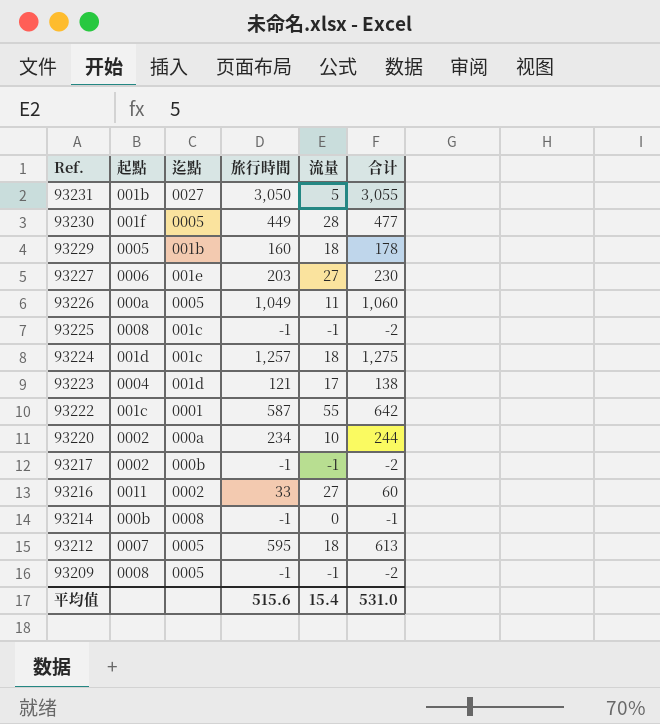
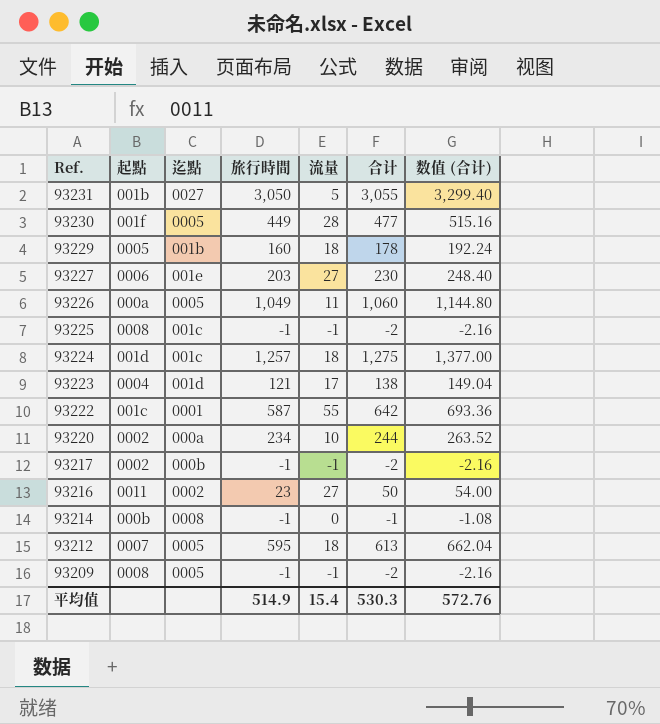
column 数值 (合计) | formula: none -> [合计] * 1.08
93216 | 旅行時間: 33 -> 23
93216 | 合计: 60 -> 50
平均值 | 旅行時間: 515.6 -> 514.9
平均值 | 合计: 531.0 -> 530.3

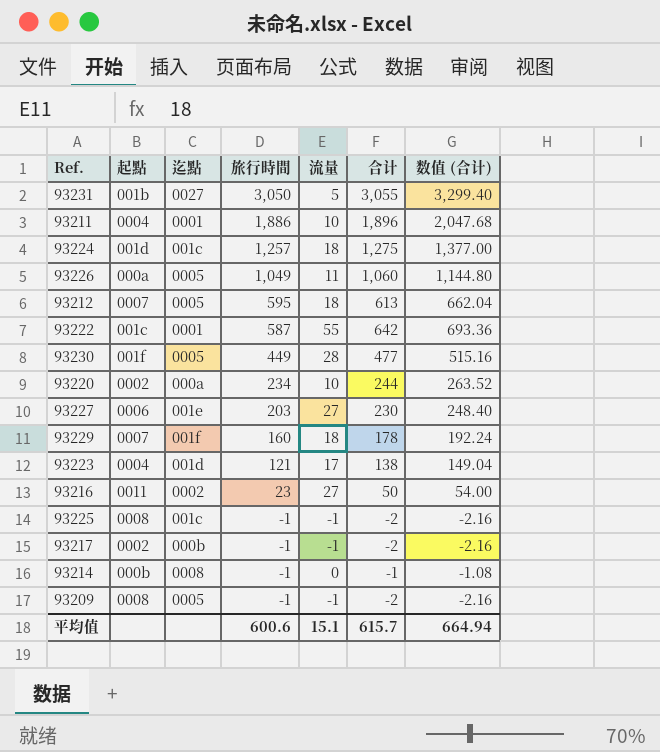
row order: Ref. descending -> 旅行時間 descending
row 93211: none -> 0004 | 0001 | 1,886 | 10 | 1,896 | 2,047.68
93229 | 起點: 0005 -> 0007
93229 | 迄點: 001b -> 001f
平均值 | 旅行時間: 514.9 -> 600.6
平均值 | 流量: 15.4 -> 15.1
平均值 | 合计: 530.3 -> 615.7
平均值 | 数值 (合计): 572.76 -> 664.94

